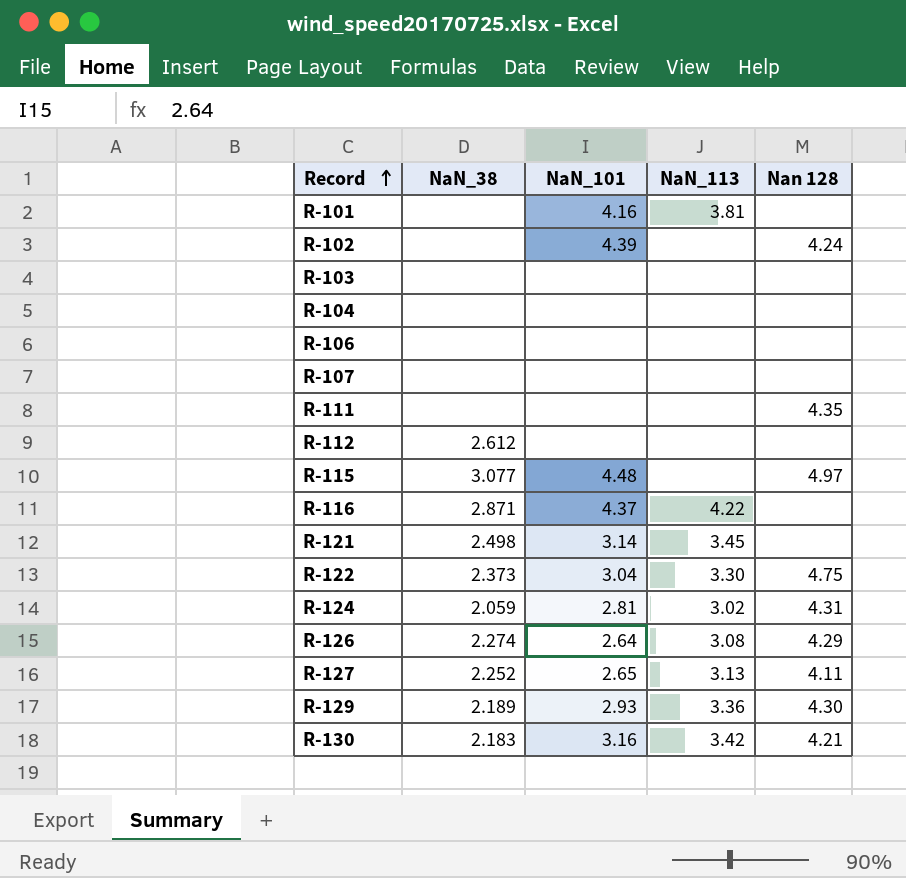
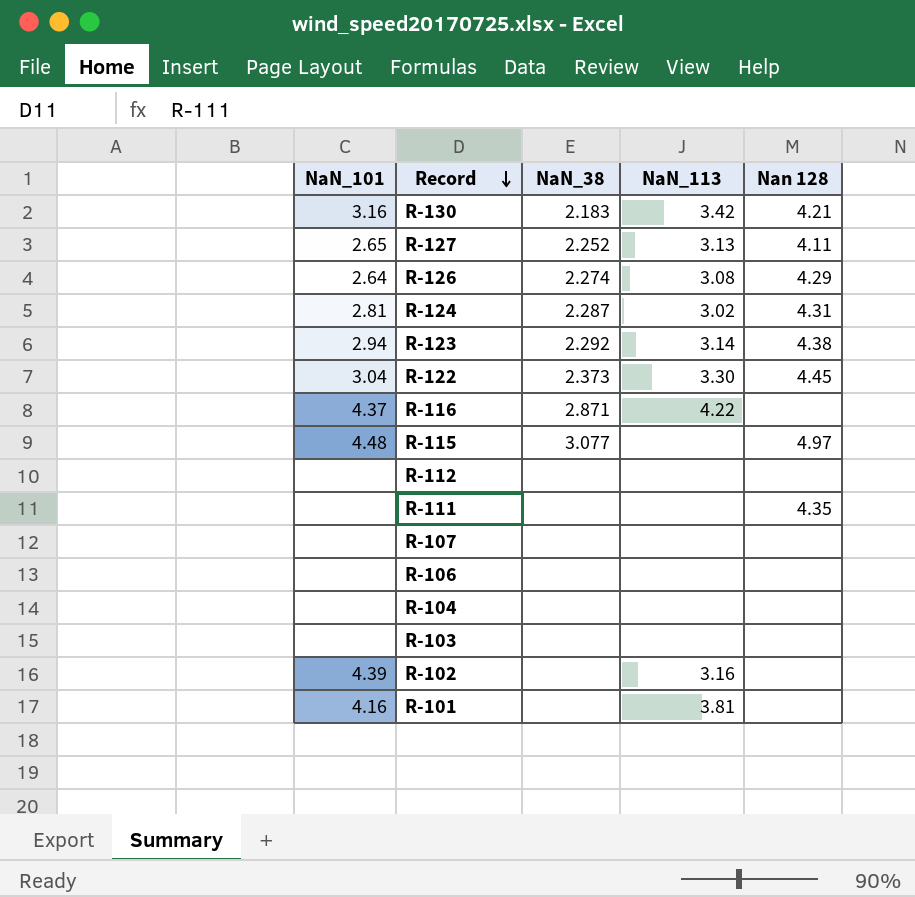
row order: Record ascending -> Record descending
column NaN_101 | position: 3 -> 1
row R-121: 2.498 | 3.14 | 3.45 | none -> none
row R-129: 2.189 | 2.93 | 3.36 | 4.30 -> none
R-124 | NaN_38: 2.059 -> 2.287
row R-123: none -> 2.94 | 2.292 | 3.14 | 4.38
R-122 | Nan 128: 4.75 -> 4.45
R-112 | NaN_38: 2.612 -> none
R-102 | NaN_113: none -> 3.16
R-102 | Nan 128: 4.24 -> none

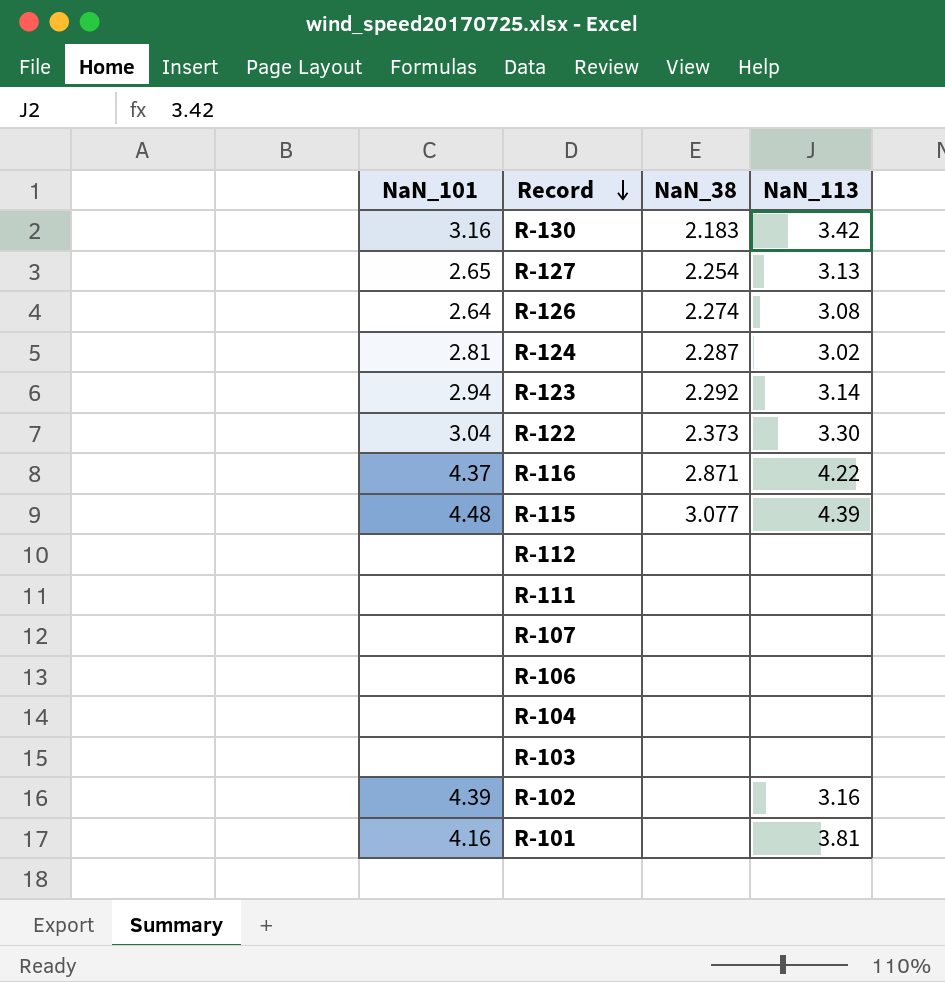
column Nan 128 | position: 5 -> none
R-127 | NaN_38: 2.252 -> 2.254
R-115 | NaN_113: none -> 4.39

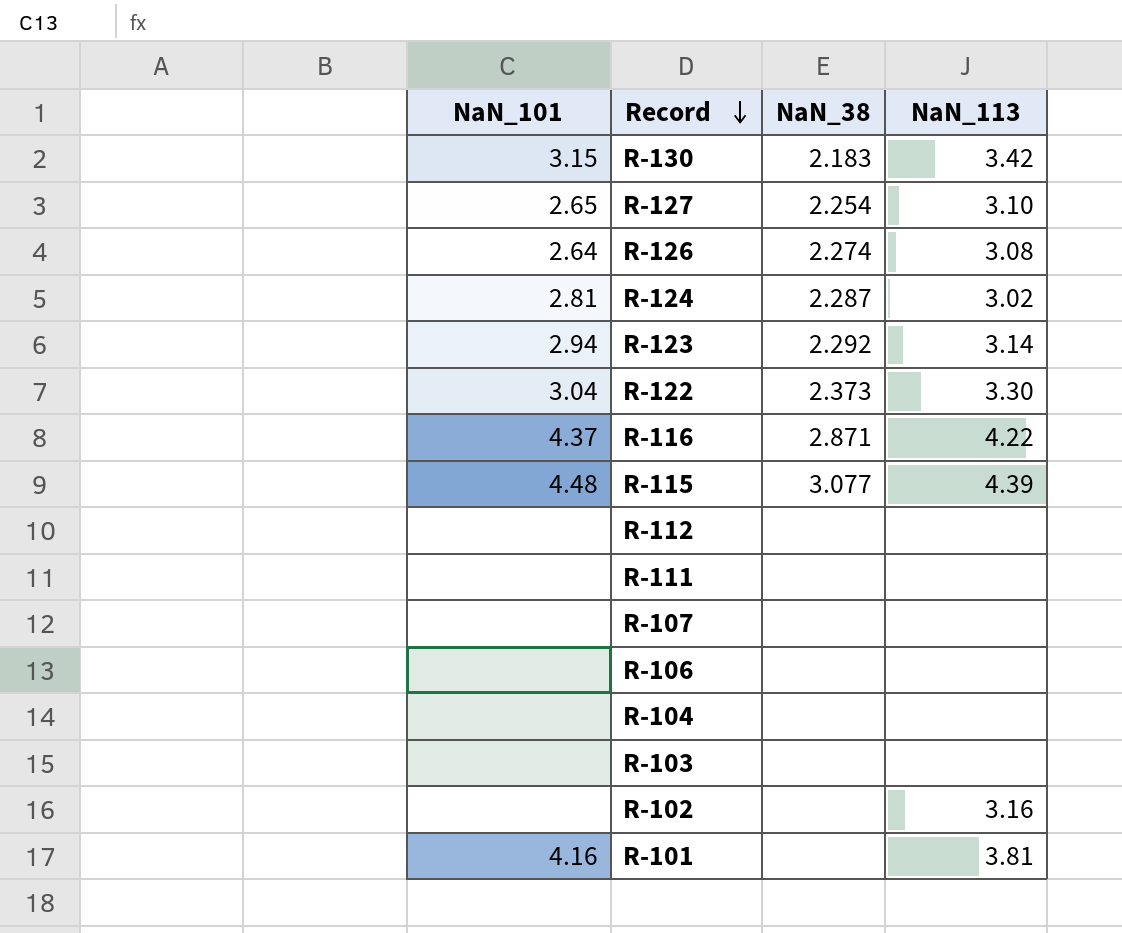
R-130 | NaN_101: 3.16 -> 3.15
R-127 | NaN_113: 3.13 -> 3.10
R-102 | NaN_101: 4.39 -> none

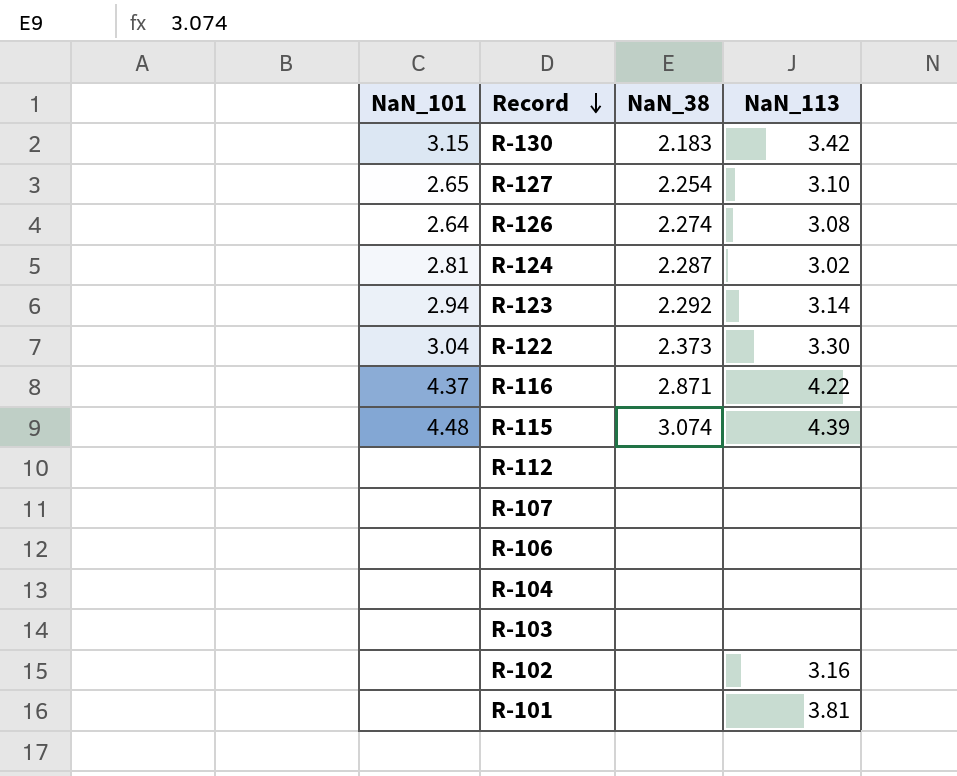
row R-111: none | none | none -> none
R-115 | NaN_38: 3.077 -> 3.074
R-101 | NaN_101: 4.16 -> none

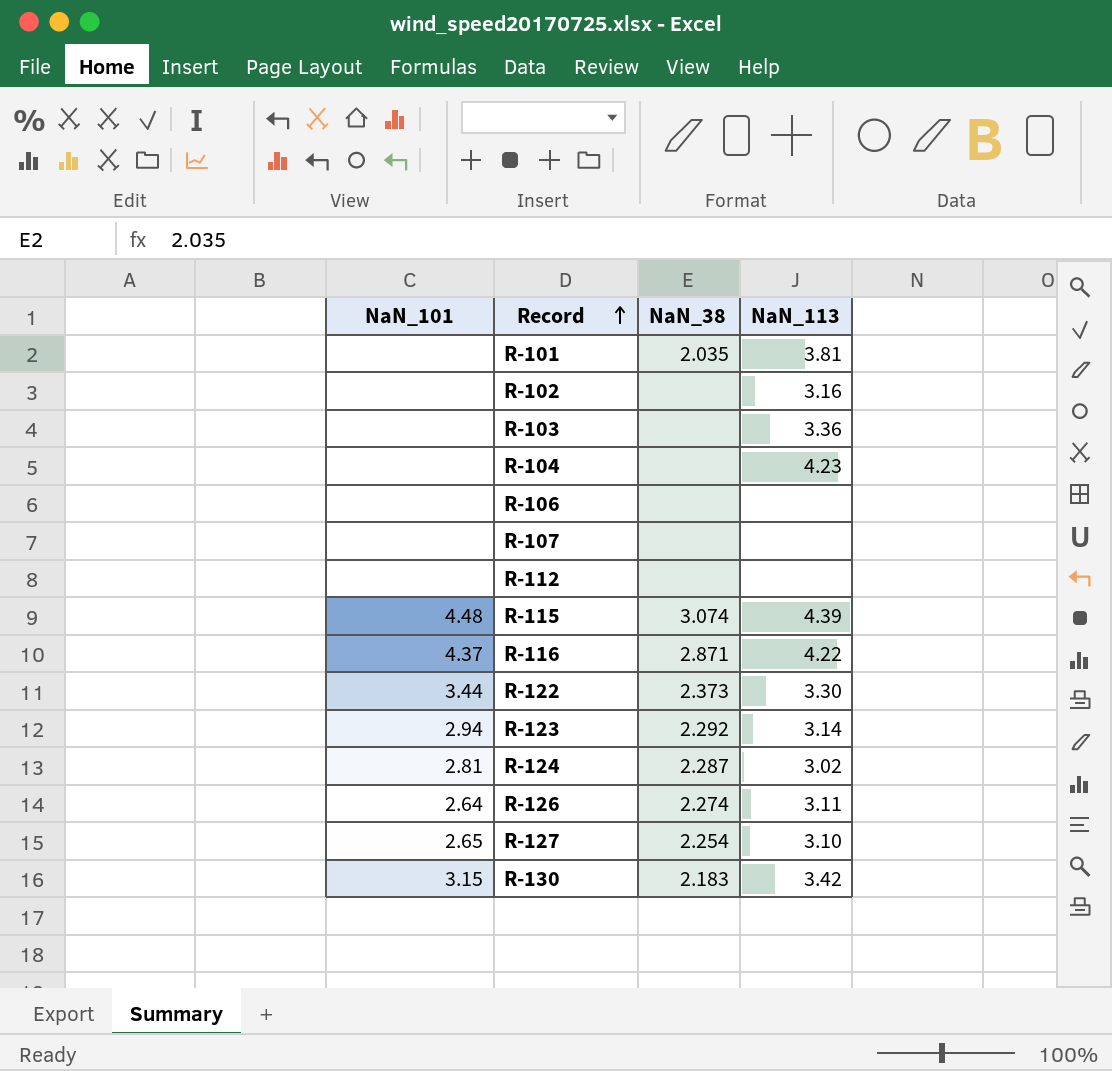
row order: Record descending -> Record ascending
R-101 | NaN_38: none -> 2.035
R-103 | NaN_113: none -> 3.36
R-104 | NaN_113: none -> 4.23
R-122 | NaN_101: 3.04 -> 3.44
R-126 | NaN_113: 3.08 -> 3.11

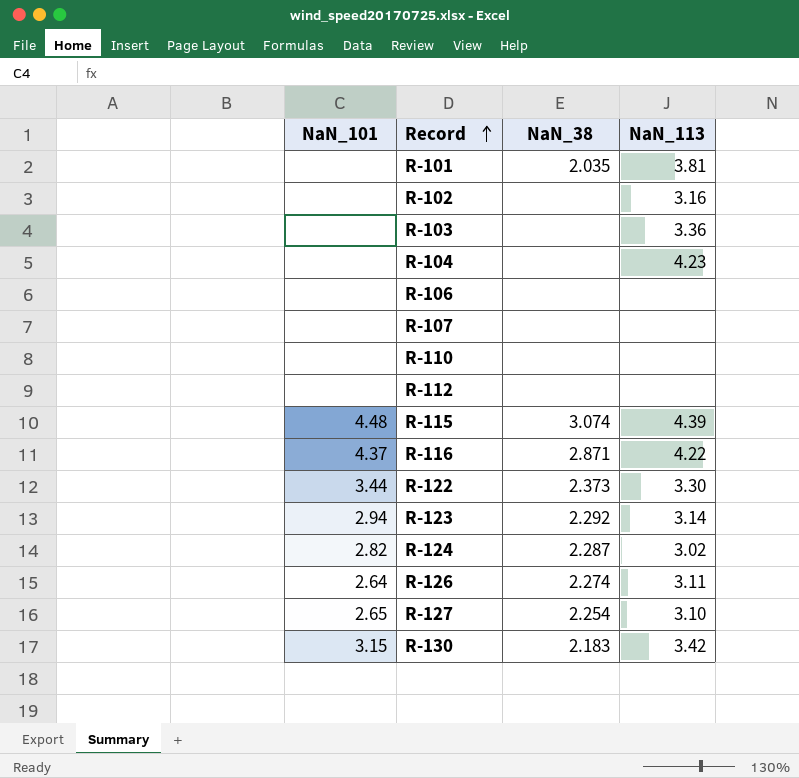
row R-110: none -> none | none | none
R-124 | NaN_101: 2.81 -> 2.82

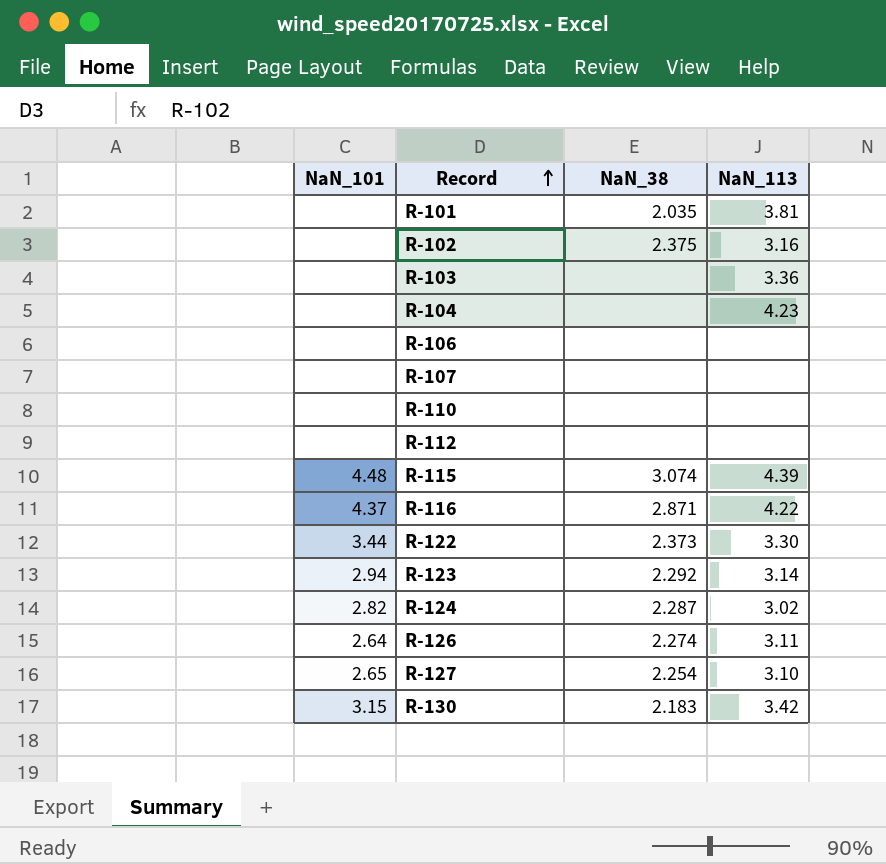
R-102 | NaN_38: none -> 2.375

